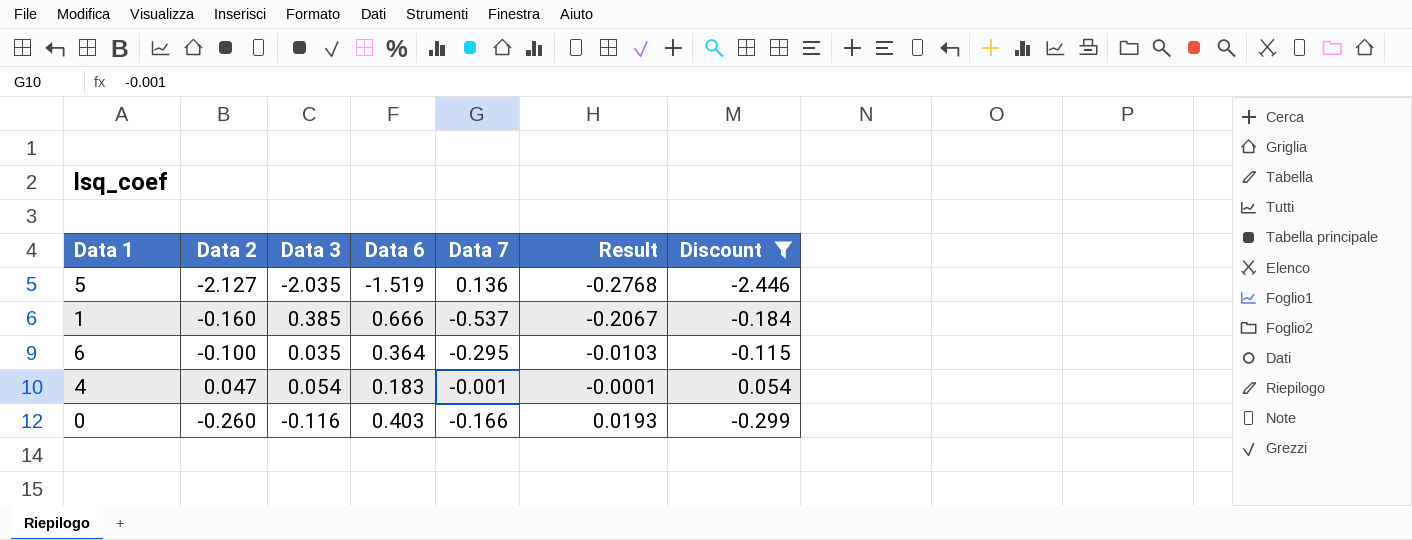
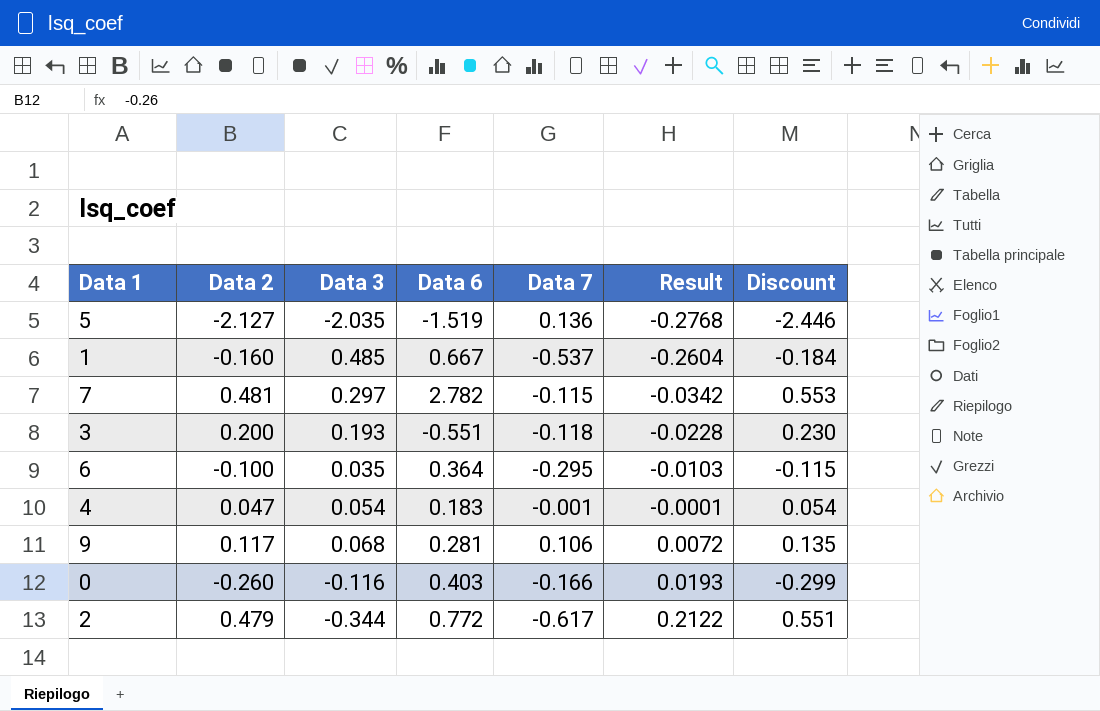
filter: Discount <= 0.054 -> none
1 | Data 3: 0.385 -> 0.485
1 | Data 6: 0.666 -> 0.667
1 | Result: -0.2067 -> -0.2604

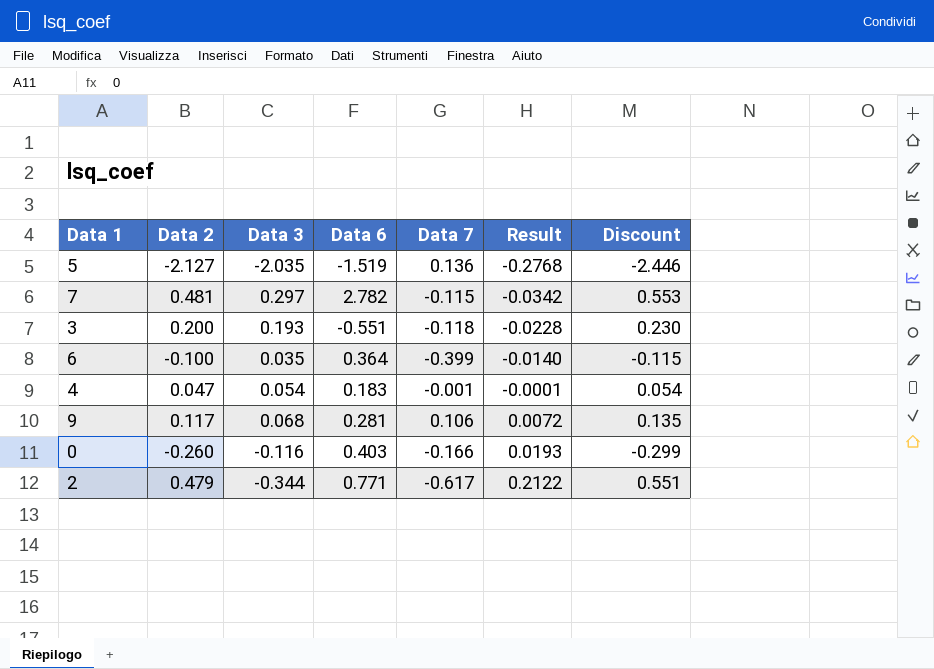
row 1: -0.160 | 0.485 | 0.667 | -0.537 | -0.2604 | -0.184 -> none
6 | Data 7: -0.295 -> -0.399
6 | Result: -0.0103 -> -0.0140
2 | Data 6: 0.772 -> 0.771

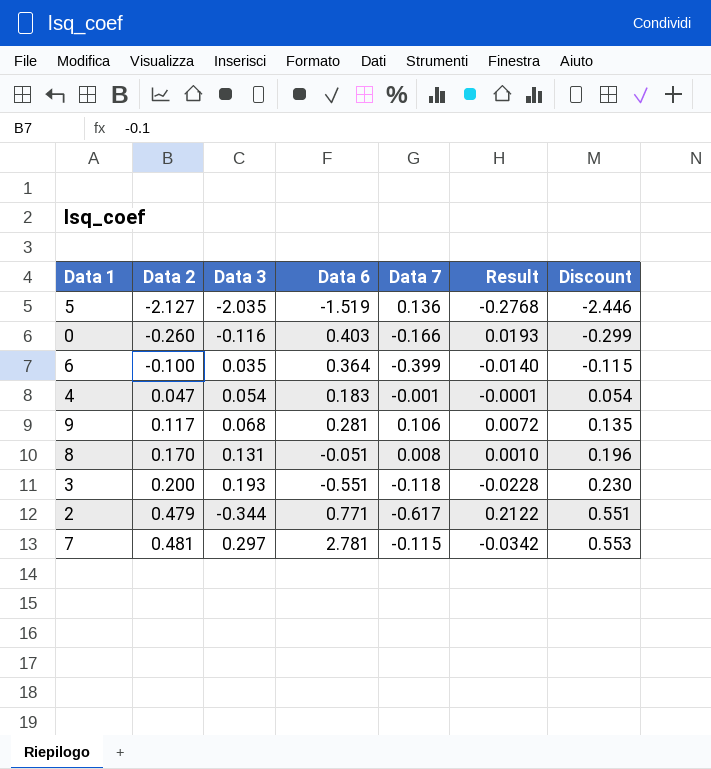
row order: Result ascending -> Data 2 ascending
row 8: none -> 0.170 | 0.131 | -0.051 | 0.008 | 0.0010 | 0.196
7 | Data 6: 2.782 -> 2.781

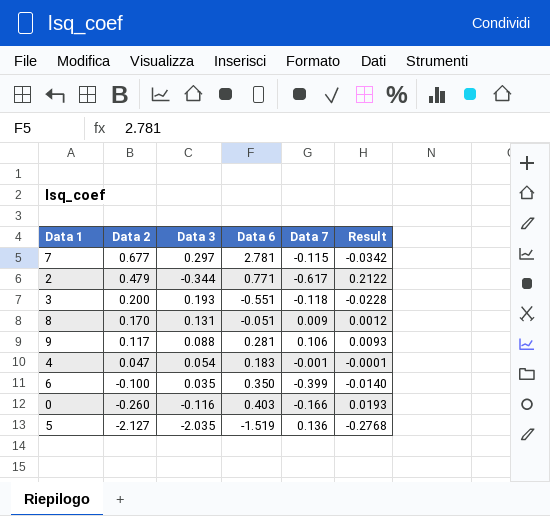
row order: Data 2 ascending -> Data 2 descending
column Discount | formula: [Data 2] * 1.15 -> none
7 | Data 2: 0.481 -> 0.677
8 | Data 7: 0.008 -> 0.009
8 | Result: 0.0010 -> 0.0012
9 | Data 3: 0.068 -> 0.088
9 | Result: 0.0072 -> 0.0093
6 | Data 6: 0.364 -> 0.350

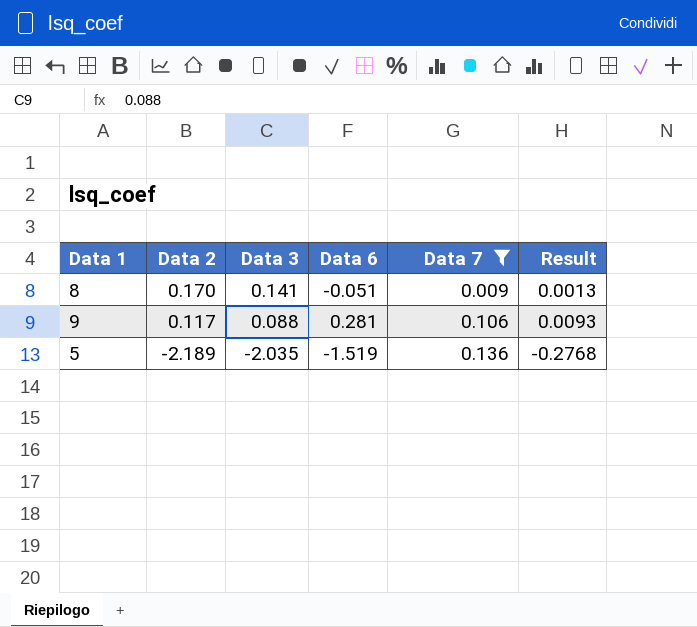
filter: none -> Data 7 >= 0.009
8 | Data 3: 0.131 -> 0.141
8 | Result: 0.0012 -> 0.0013
5 | Data 2: -2.127 -> -2.189

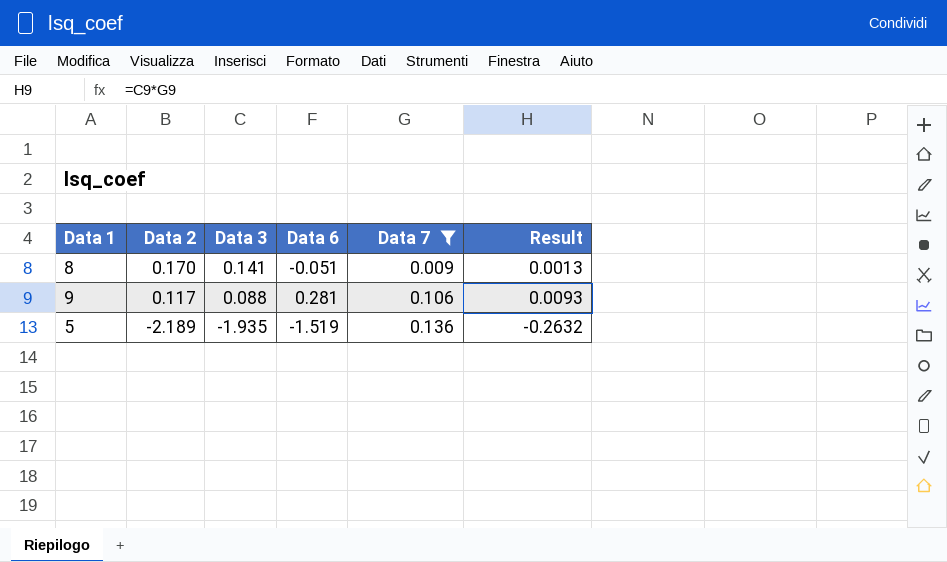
5 | Data 3: -2.035 -> -1.935
5 | Result: -0.2768 -> -0.2632

